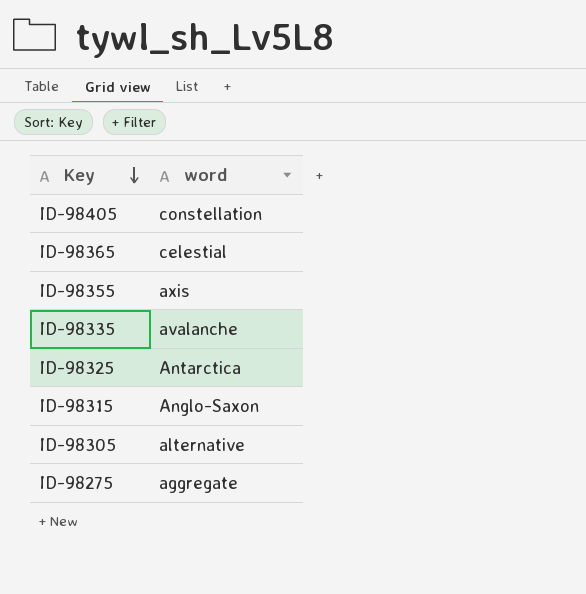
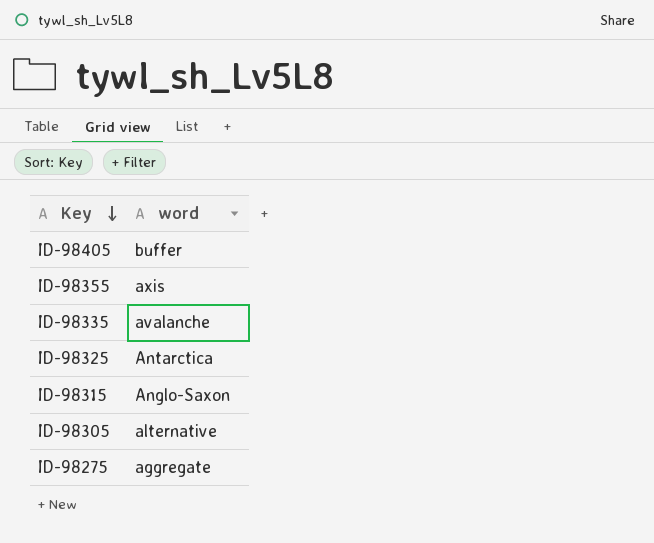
row ID-98365: celestial -> none
ID-98405 | word: constellation -> buffer

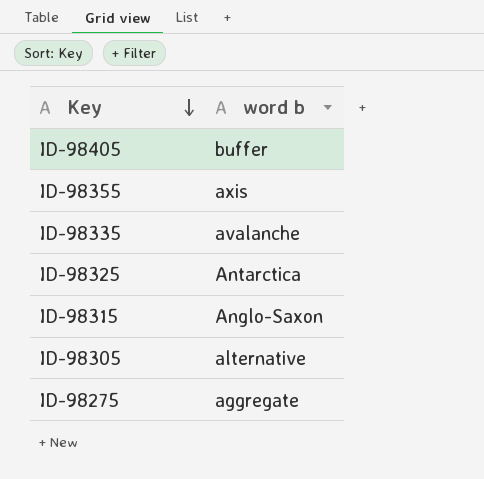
column name: word -> word b

